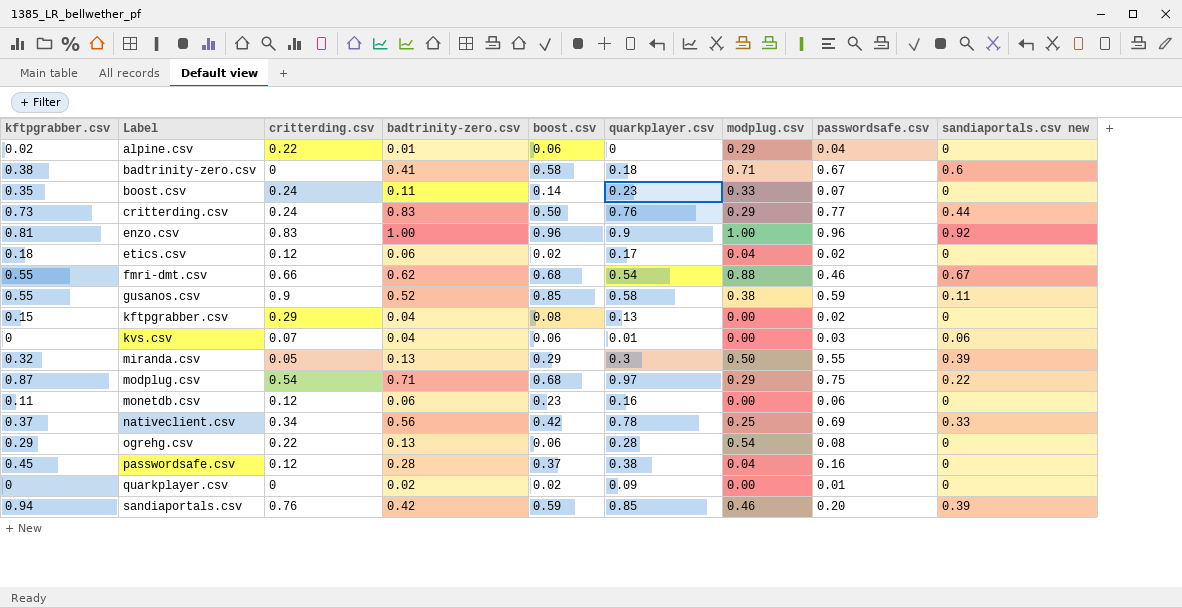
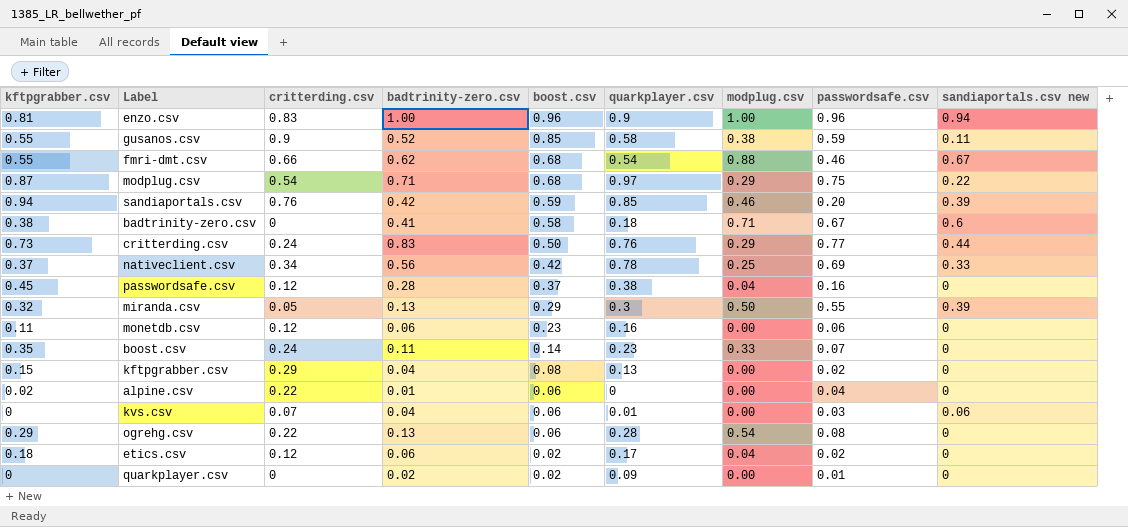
row order: Label ascending -> boost.csv descending
enzo.csv | sandiaportals.csv new: 0.92 -> 0.94
alpine.csv | modplug.csv: 0.29 -> 0.00

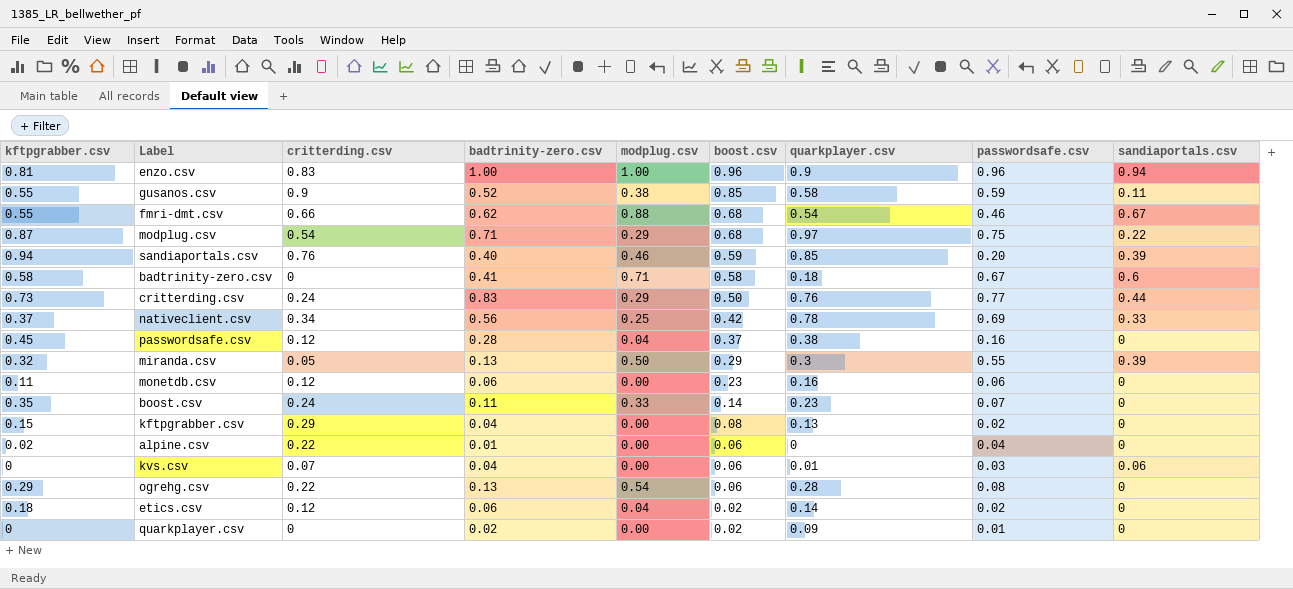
column modplug.csv | position: 7 -> 5
column name: sandiaportals.csv new -> sandiaportals.csv
sandiaportals.csv | badtrinity-zero.csv: 0.42 -> 0.40
badtrinity-zero.csv | kftpgrabber.csv: 0.38 -> 0.58
etics.csv | quarkplayer.csv: 0.17 -> 0.14

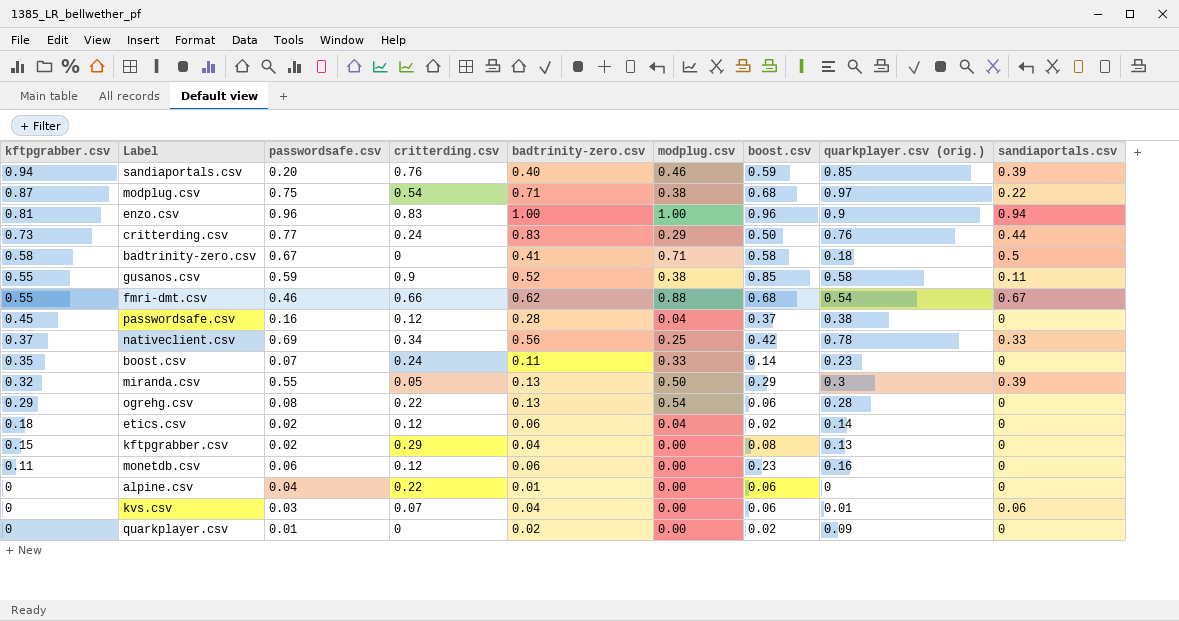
row order: boost.csv descending -> kftpgrabber.csv descending
column passwordsafe.csv | position: 8 -> 3
column name: quarkplayer.csv -> quarkplayer.csv (orig.)
modplug.csv | modplug.csv: 0.29 -> 0.38
badtrinity-zero.csv | sandiaportals.csv: 0.6 -> 0.5
alpine.csv | kftpgrabber.csv: 0.02 -> 0

